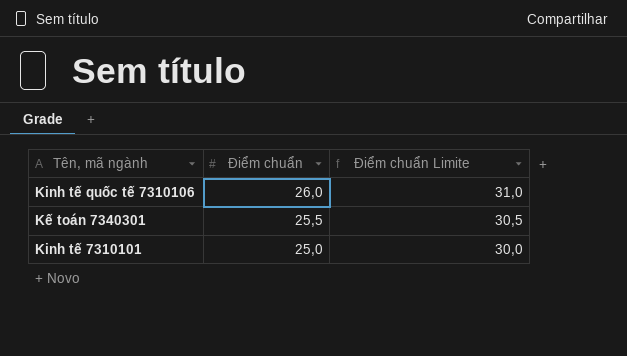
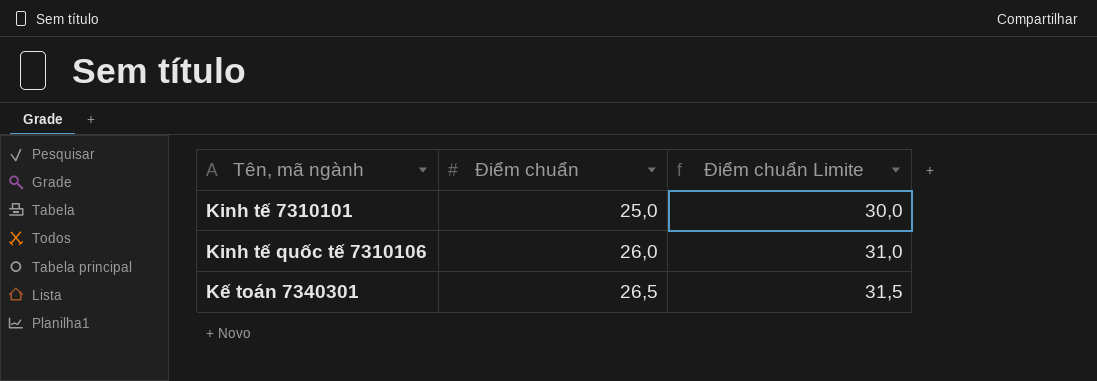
row order: Điểm chuẩn descending -> Điểm chuẩn ascending
Kế toán 7340301 | Điểm chuẩn: 25,5 -> 26,5
Kế toán 7340301 | Điểm chuẩn Limite: 30,5 -> 31,5

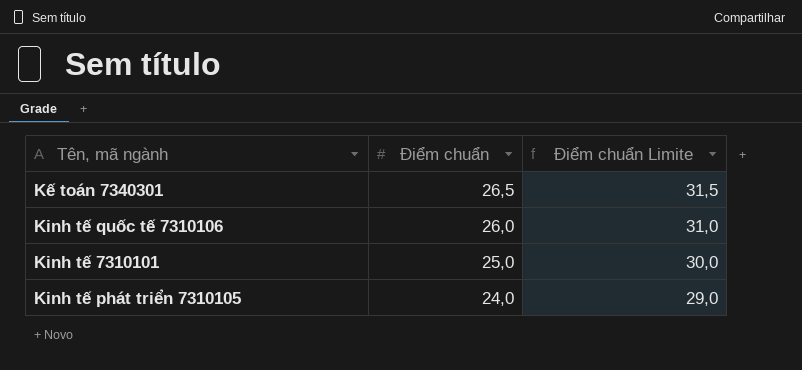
row order: Điểm chuẩn ascending -> Điểm chuẩn descending
row Kinh tế phát triển 7310105: none -> 24,0 | 29,0

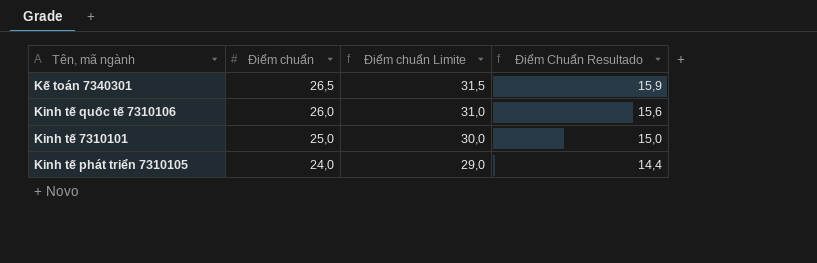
column Điểm Chuẩn Resultado | formula: none -> [Điểm chuẩn] * 0,6

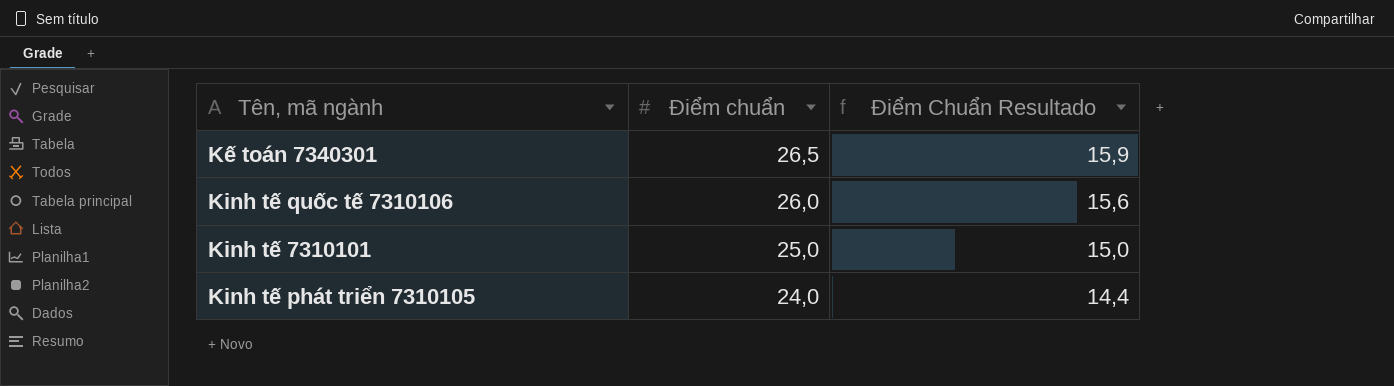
column Điểm chuẩn Limite | formula: [Điểm chuẩn] + 5 -> none

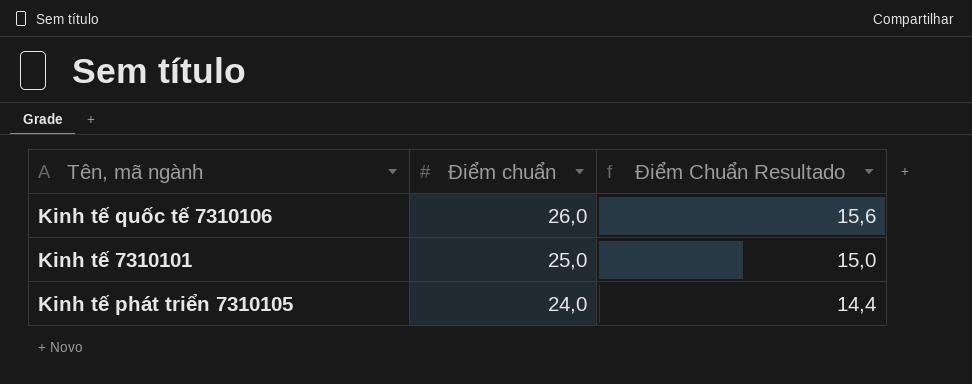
row Kế toán 7340301: 26,5 | 15,9 -> none

